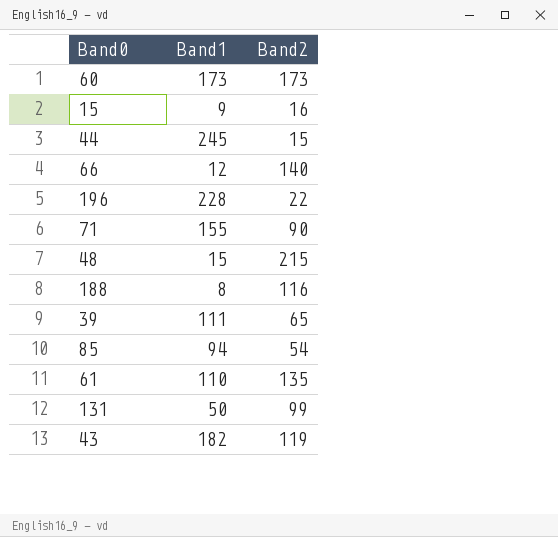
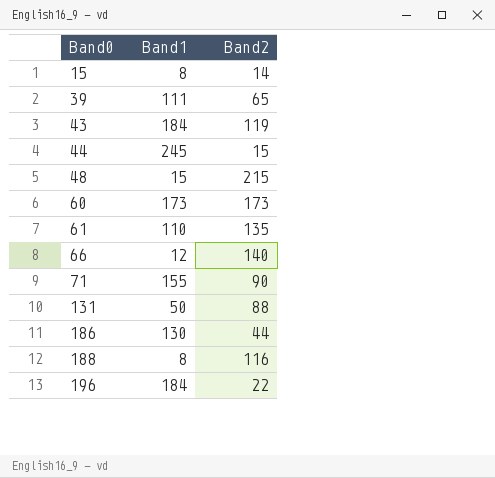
row order: none -> Band0 ascending
row 85: 94 | 54 -> none
15 | Band1: 9 -> 8
15 | Band2: 16 -> 14
43 | Band1: 182 -> 184
131 | Band2: 99 -> 88
row 186: none -> 130 | 44
196 | Band1: 228 -> 184

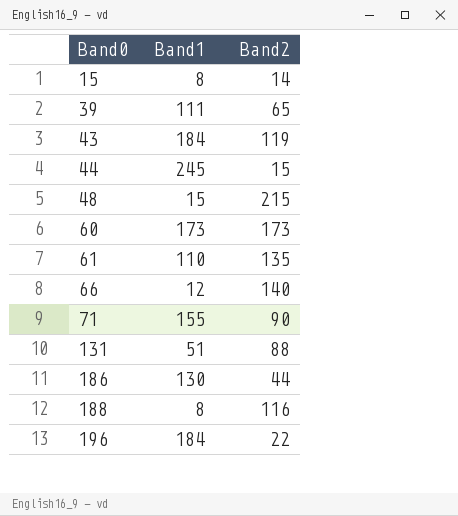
131 | Band1: 50 -> 51

